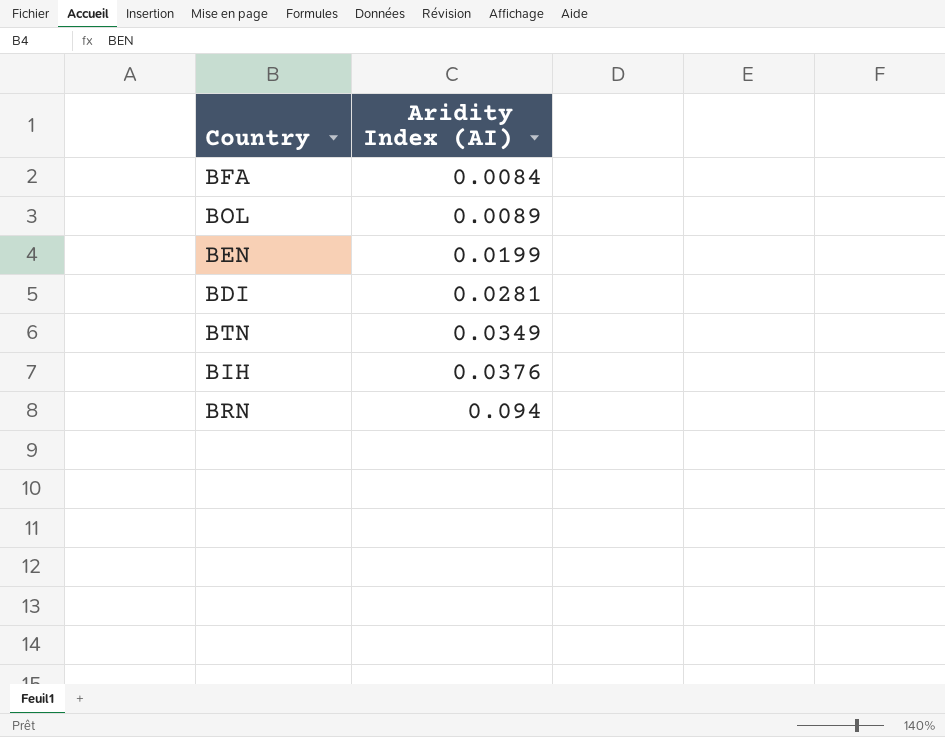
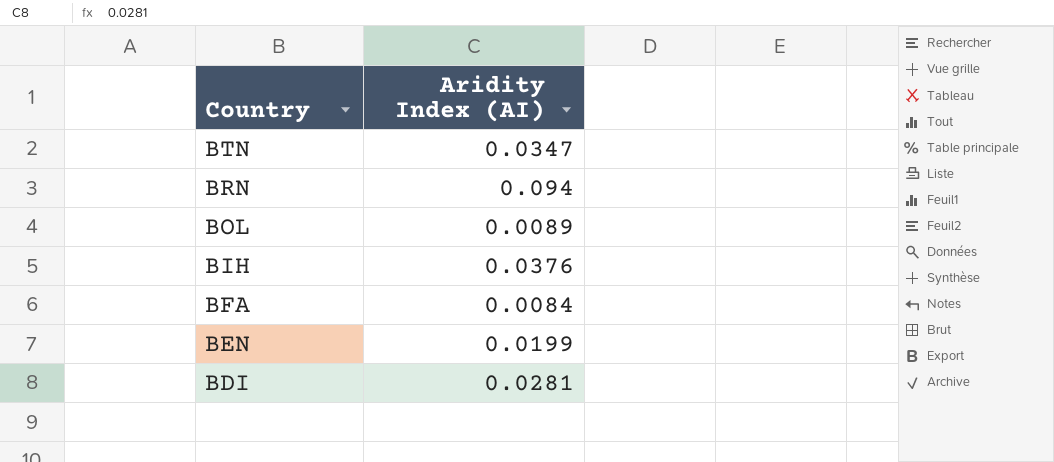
row order: Aridity Index (AI) ascending -> Country descending
BTN | Aridity Index (AI): 0.0349 -> 0.0347

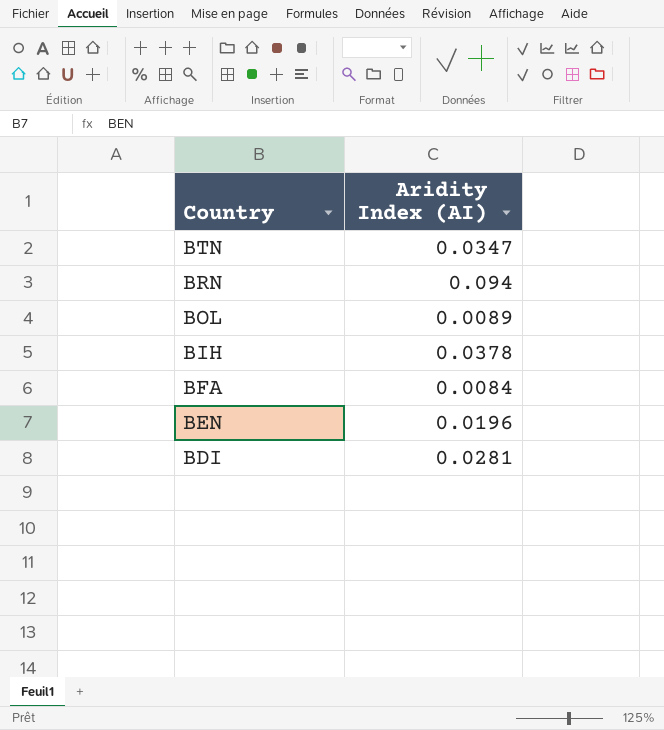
BIH | Aridity Index (AI): 0.0376 -> 0.0378
BEN | Aridity Index (AI): 0.0199 -> 0.0196

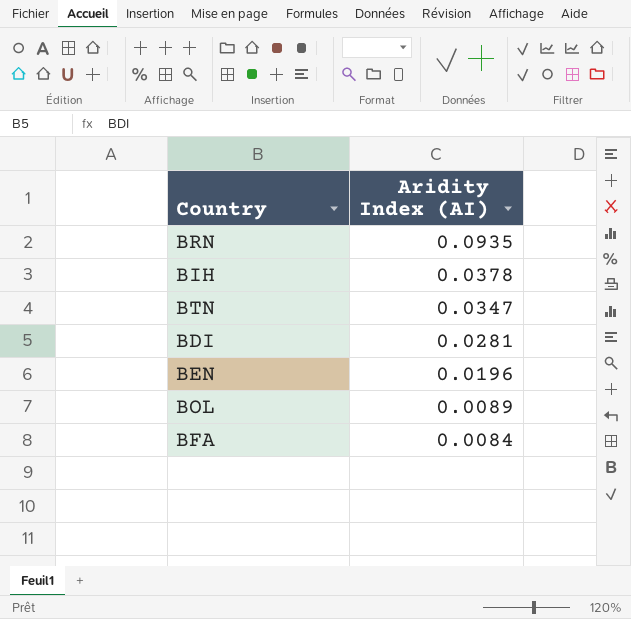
row order: Country descending -> Aridity Index (AI) descending
BRN | Aridity Index (AI): 0.094 -> 0.0935

